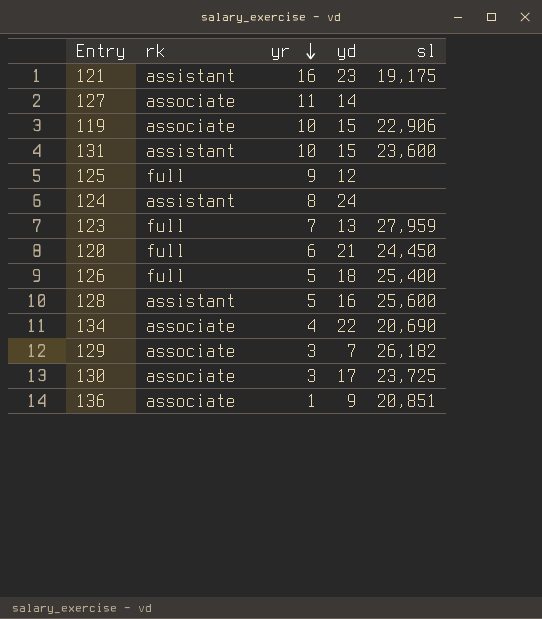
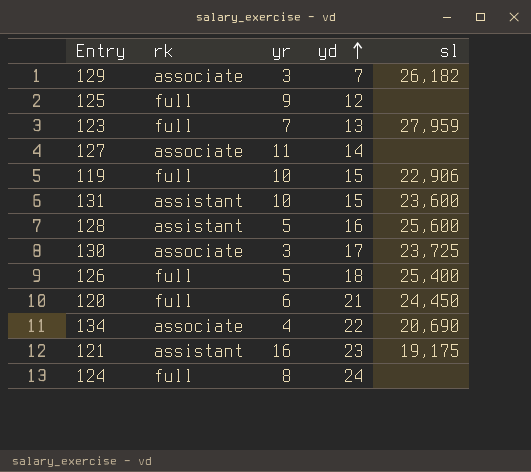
row order: yr descending -> yd ascending
row 136: associate | 1 | 9 | 20,851 -> none
119 | rk: associate -> full
124 | rk: assistant -> full

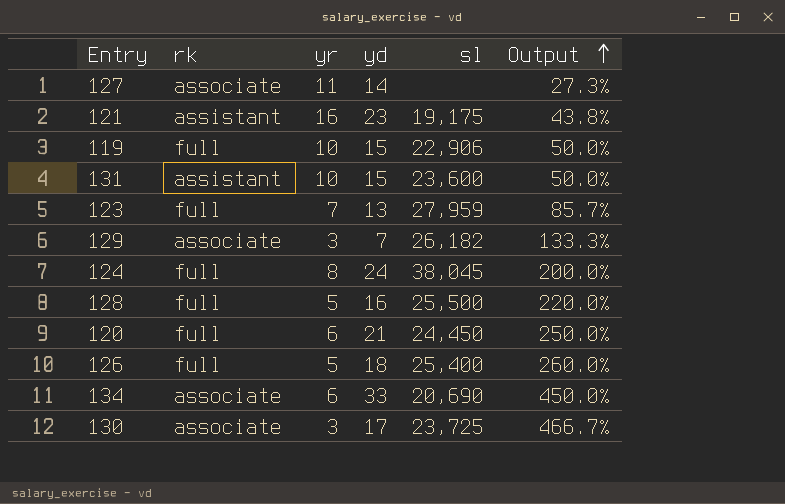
row order: yd ascending -> Output ascending
column Output | formula: none -> ([yd] - [yr]) / [yr]
row 125: full | 9 | 12 | none -> none
124 | sl: none -> 38,045
128 | rk: assistant -> full
128 | sl: 25,600 -> 25,500
134 | yr: 4 -> 6
134 | yd: 22 -> 33

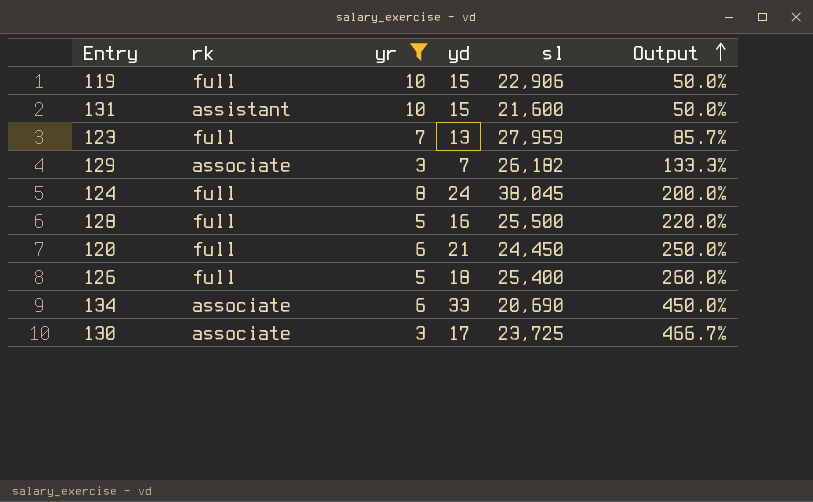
filter: none -> yr <= 10
131 | sl: 23,600 -> 21,600

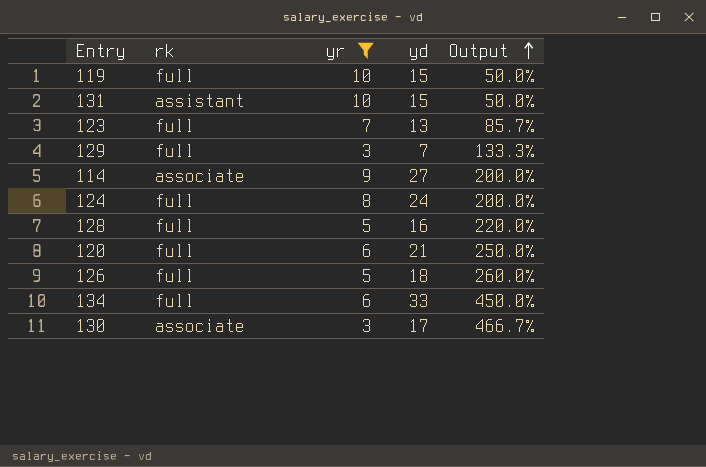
column sl | position: 5 -> none
129 | rk: associate -> full
row 114: none -> associate | 9 | 27 | 200.0%
134 | rk: associate -> full

